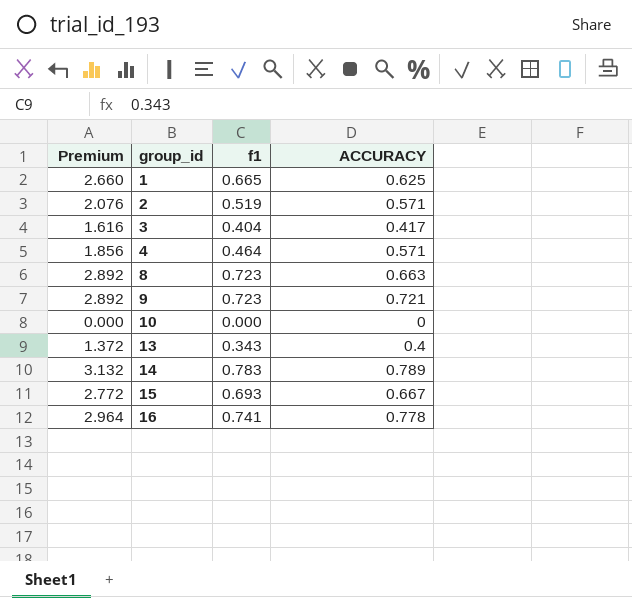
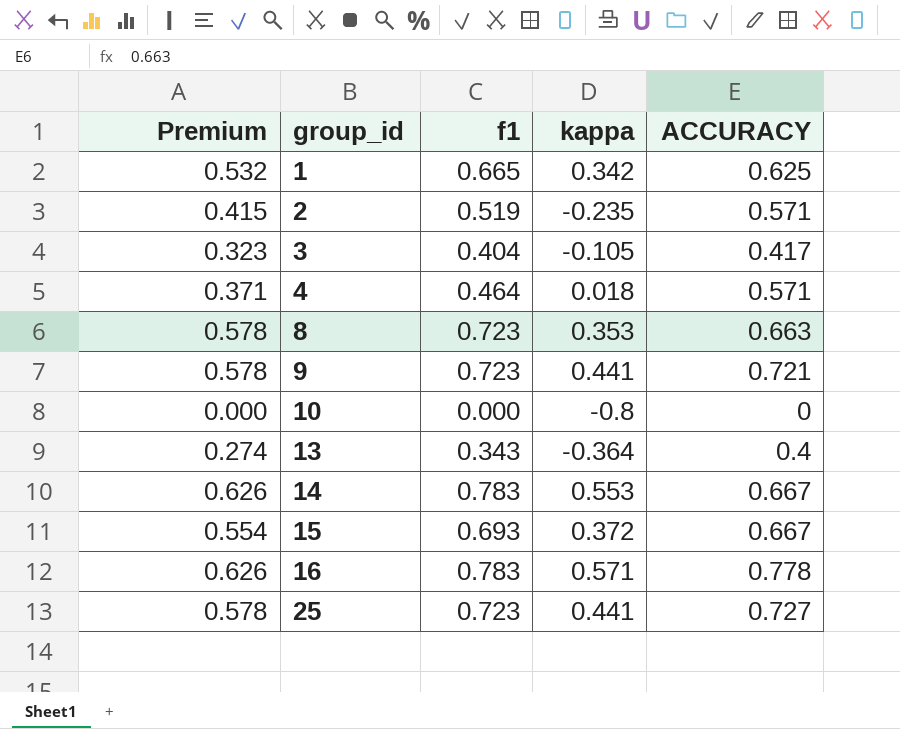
column Premium | formula: [f1] * 4 -> [f1] * 0.8
column kappa | position: none -> 4
14 | ACCURACY: 0.789 -> 0.667
16 | f1: 0.741 -> 0.783
row 25: none -> 0.578 | 0.723 | 0.441 | 0.727

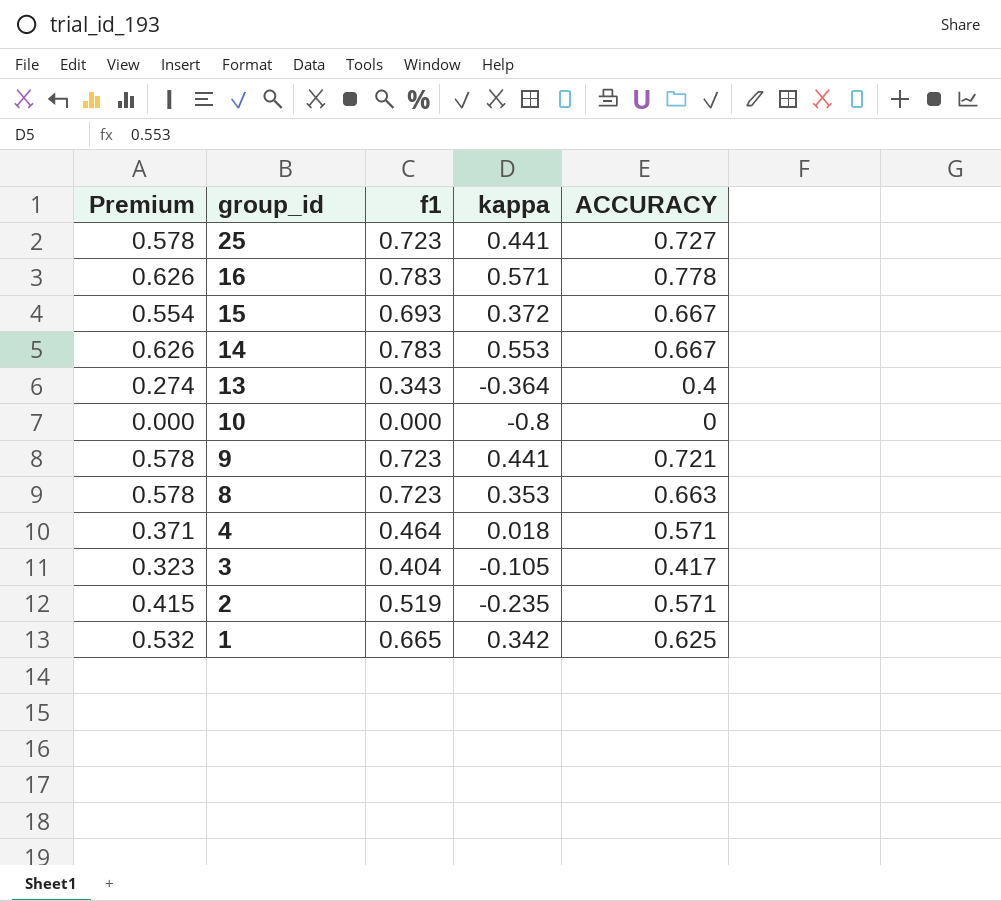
row order: group_id ascending -> group_id descending

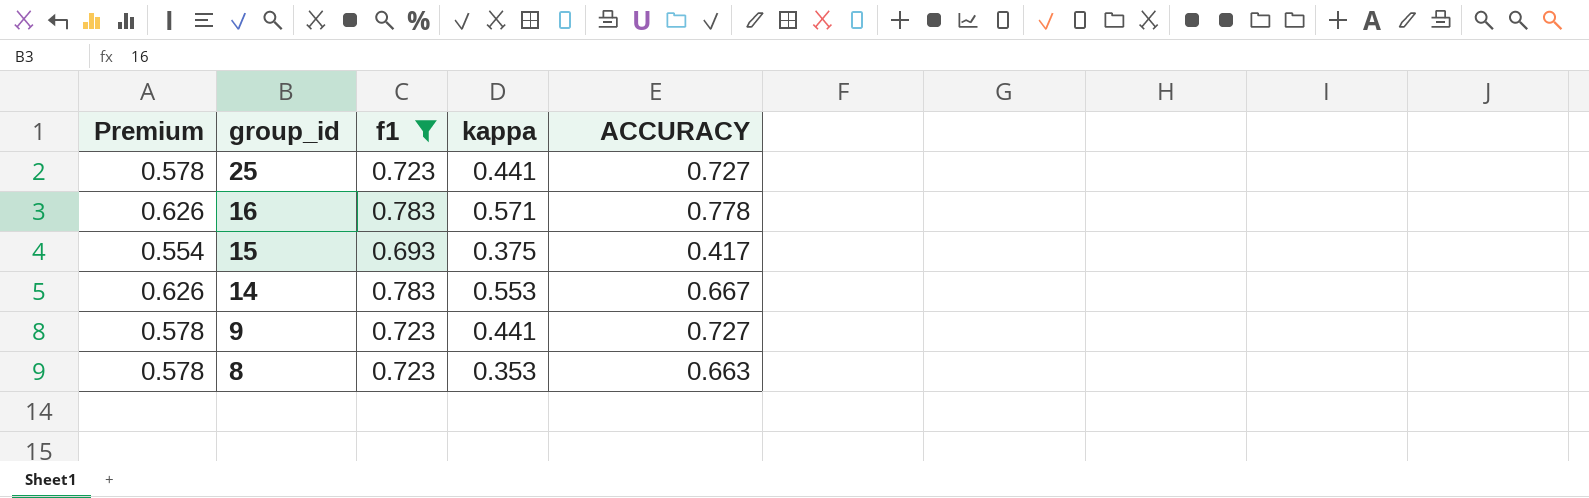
filter: none -> f1 >= 0.693
15 | kappa: 0.372 -> 0.375
15 | ACCURACY: 0.667 -> 0.417
9 | ACCURACY: 0.721 -> 0.727

